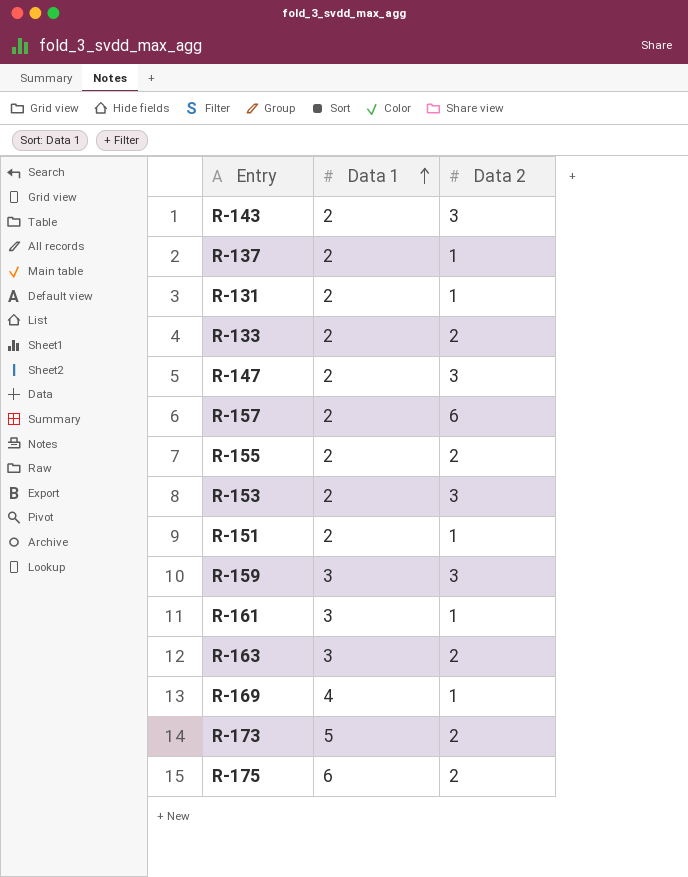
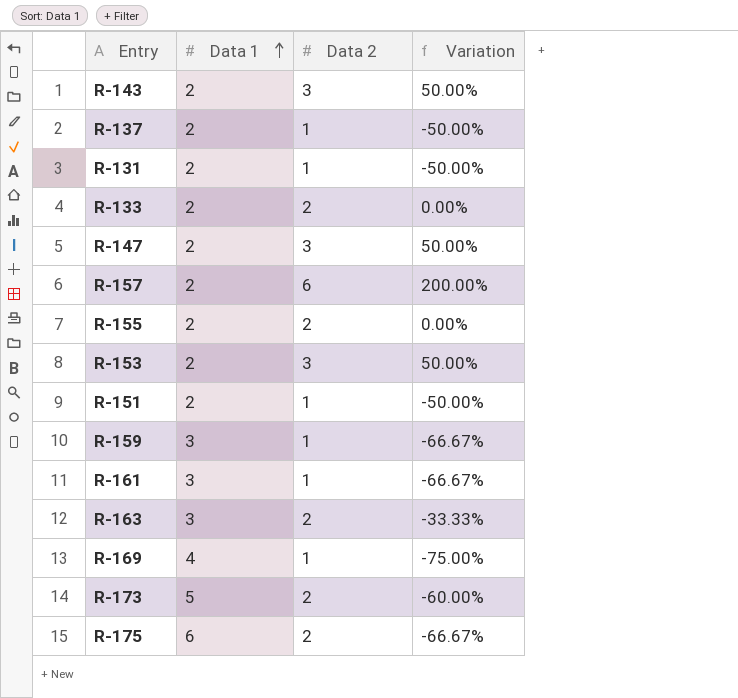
column Variation | formula: none -> ([Data 2] - [Data 1]) / [Data 1]
R-159 | Data 2: 3 -> 1

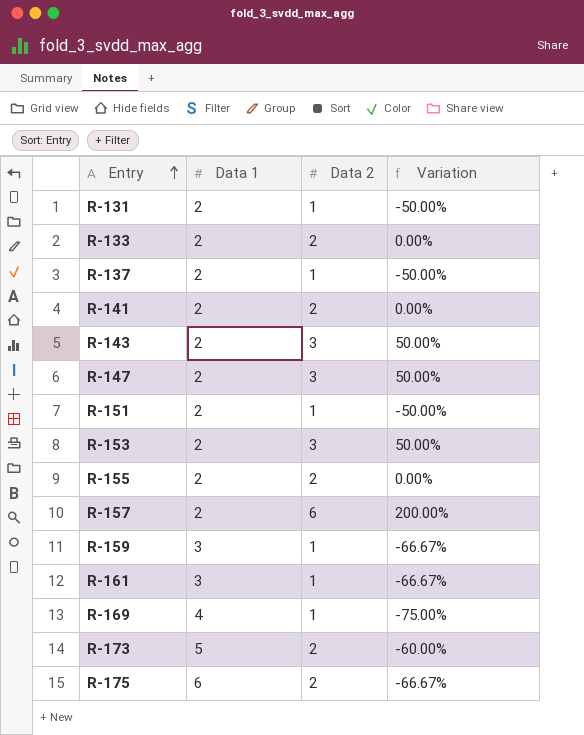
row order: Data 1 ascending -> Entry ascending
row R-163: 3 | 2 | -33.33% -> none
row R-141: none -> 2 | 2 | 0.00%

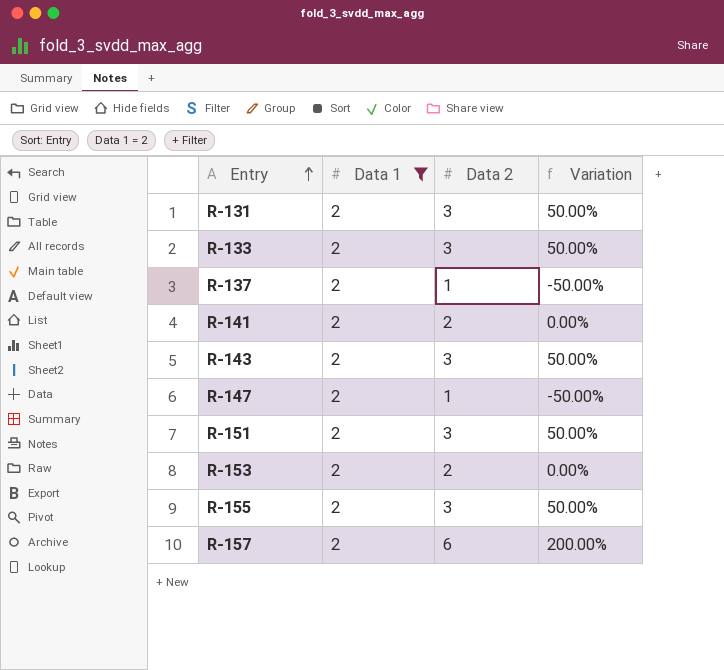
filter: none -> Data 1 = 2
R-131 | Data 2: 1 -> 3
R-131 | Variation: -50.00% -> 50.00%
R-133 | Data 2: 2 -> 3
R-133 | Variation: 0.00% -> 50.00%
R-147 | Data 2: 3 -> 1
R-147 | Variation: 50.00% -> -50.00%
R-151 | Data 2: 1 -> 3
R-151 | Variation: -50.00% -> 50.00%
R-153 | Data 2: 3 -> 2
R-153 | Variation: 50.00% -> 0.00%
R-155 | Data 2: 2 -> 3
R-155 | Variation: 0.00% -> 50.00%

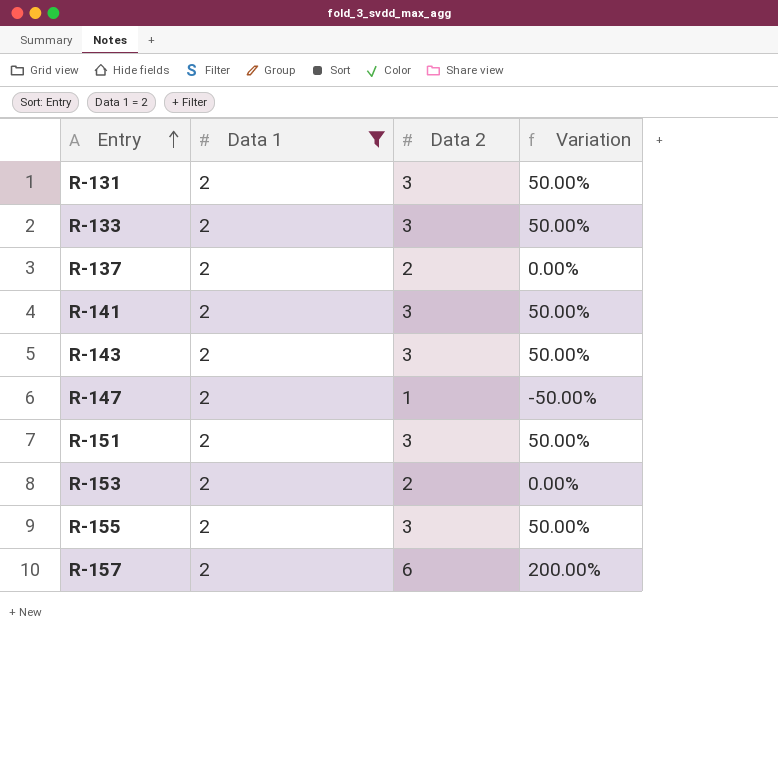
R-137 | Data 2: 1 -> 2
R-137 | Variation: -50.00% -> 0.00%
R-141 | Data 2: 2 -> 3
R-141 | Variation: 0.00% -> 50.00%

